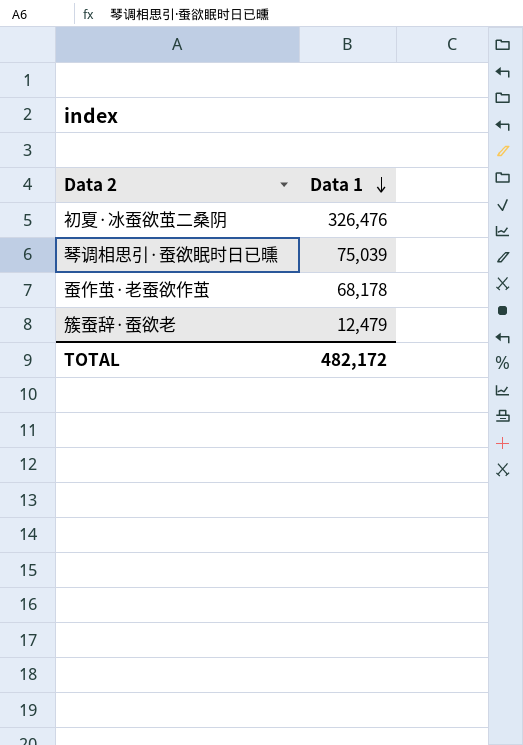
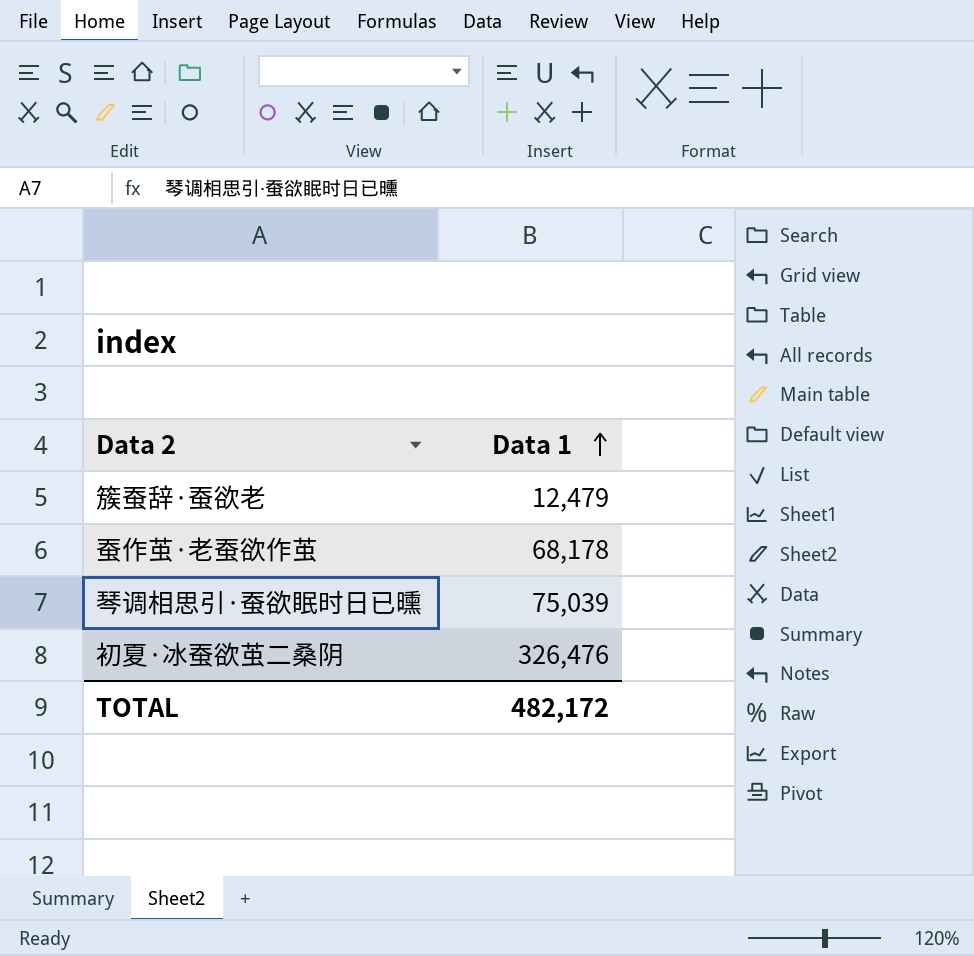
row order: Data 1 descending -> Data 1 ascending

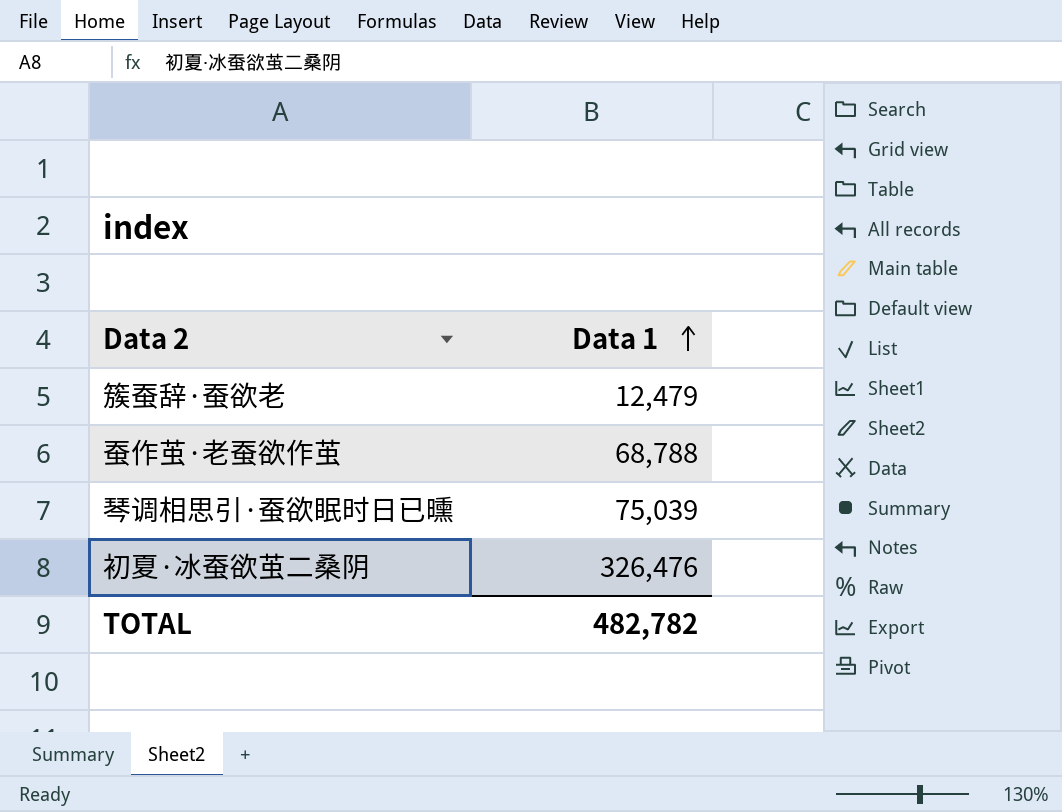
蚕作茧·老蚕欲作茧 | Data 1: 68,178 -> 68,788
TOTAL | Data 1: 482,172 -> 482,782

